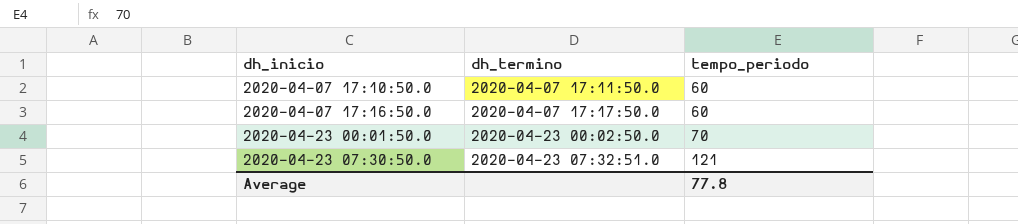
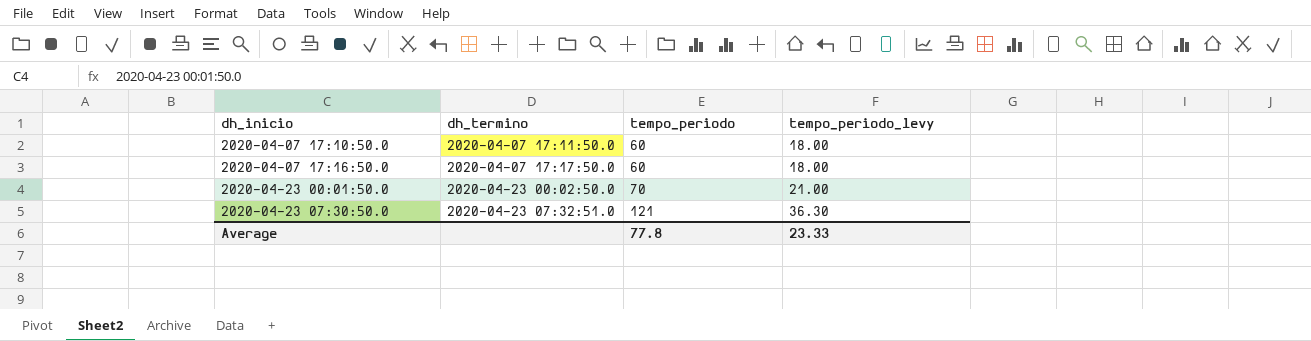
column tempo_periodo_levy | formula: none -> [tempo_periodo] * 0.3

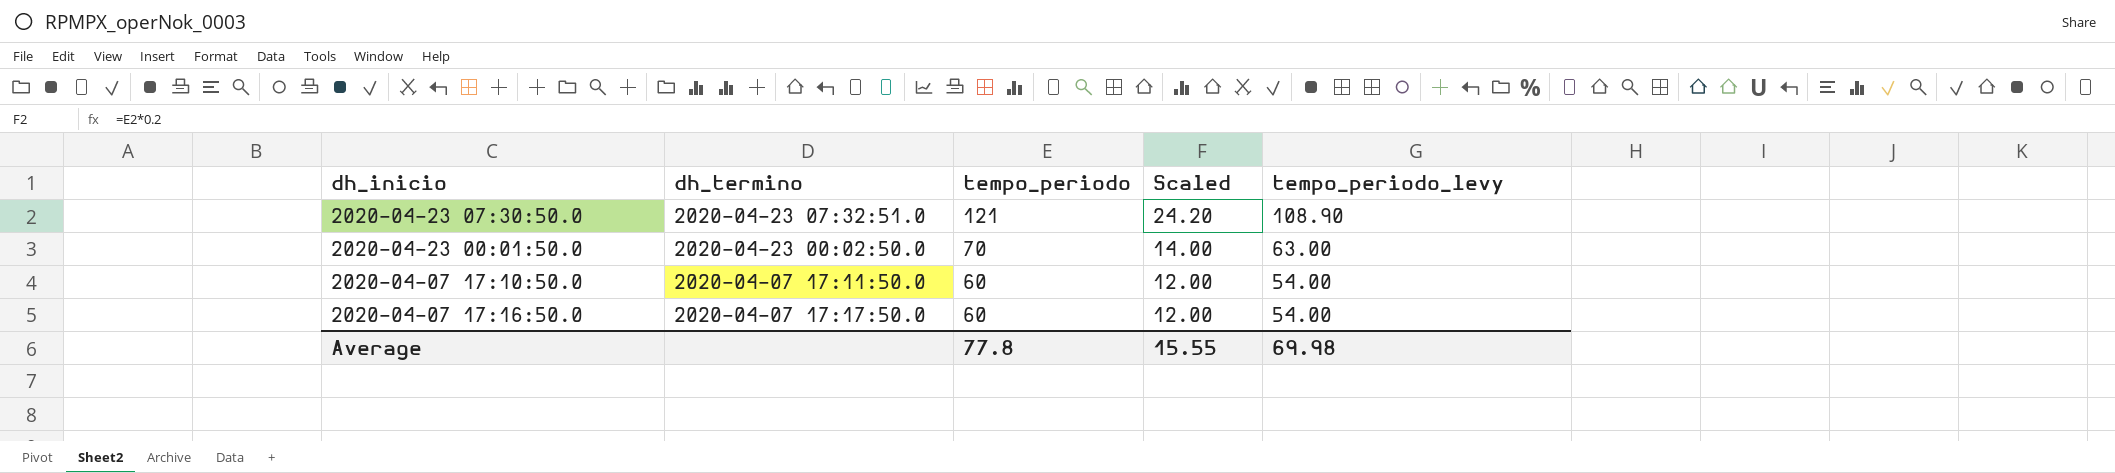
row order: dh_inicio ascending -> tempo_periodo descending
column Scaled | formula: none -> [tempo_periodo] * 0.2
column tempo_periodo_levy | formula: [tempo_periodo] * 0.3 -> [tempo_periodo] * 0.9
Average | tempo_periodo_levy: 23.33 -> 69.98

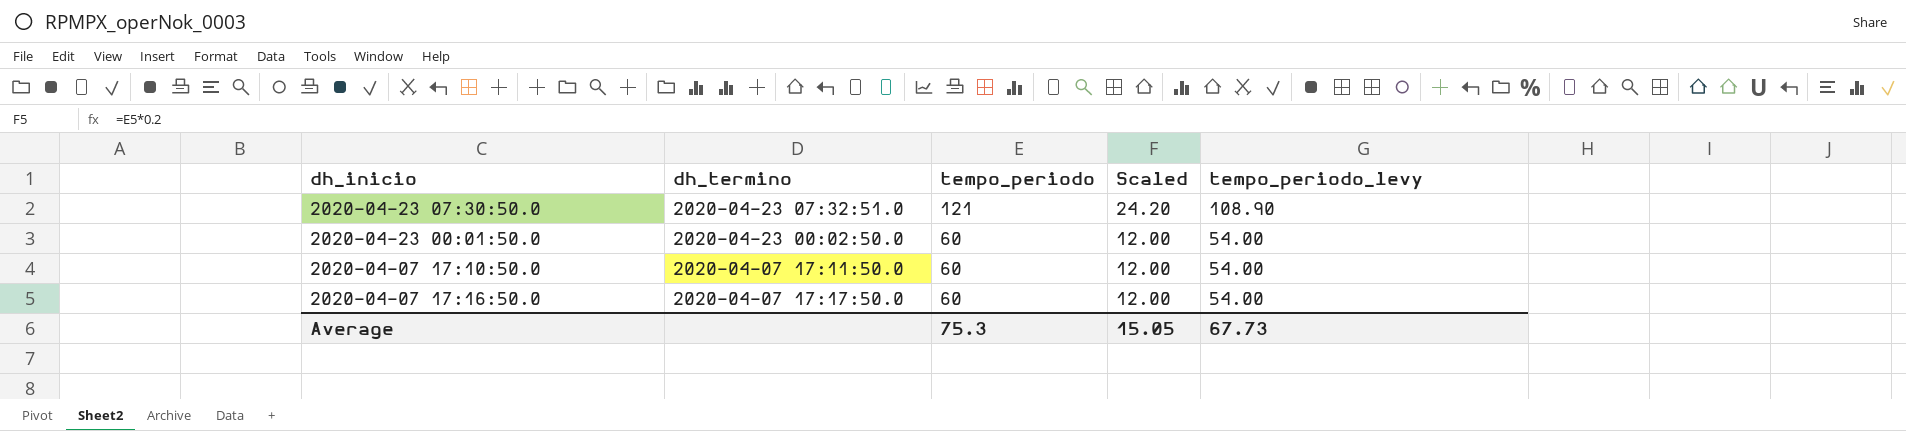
2020-04-23 00:01:50.0 | tempo_periodo: 70 -> 60
2020-04-23 00:01:50.0 | Scaled: 14.00 -> 12.00
2020-04-23 00:01:50.0 | tempo_periodo_levy: 63.00 -> 54.00
Average | tempo_periodo: 77.8 -> 75.3
Average | Scaled: 15.55 -> 15.05
Average | tempo_periodo_levy: 69.98 -> 67.73

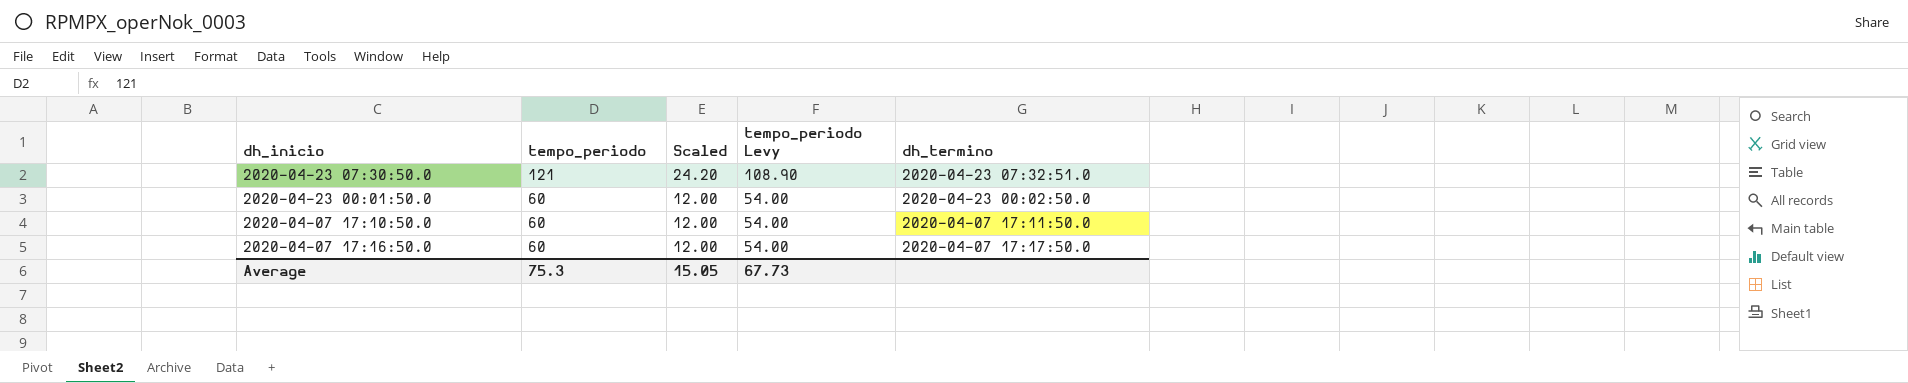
column name: tempo_periodo_levy -> tempo_periodo Levy
column dh_termino | position: 2 -> 5

